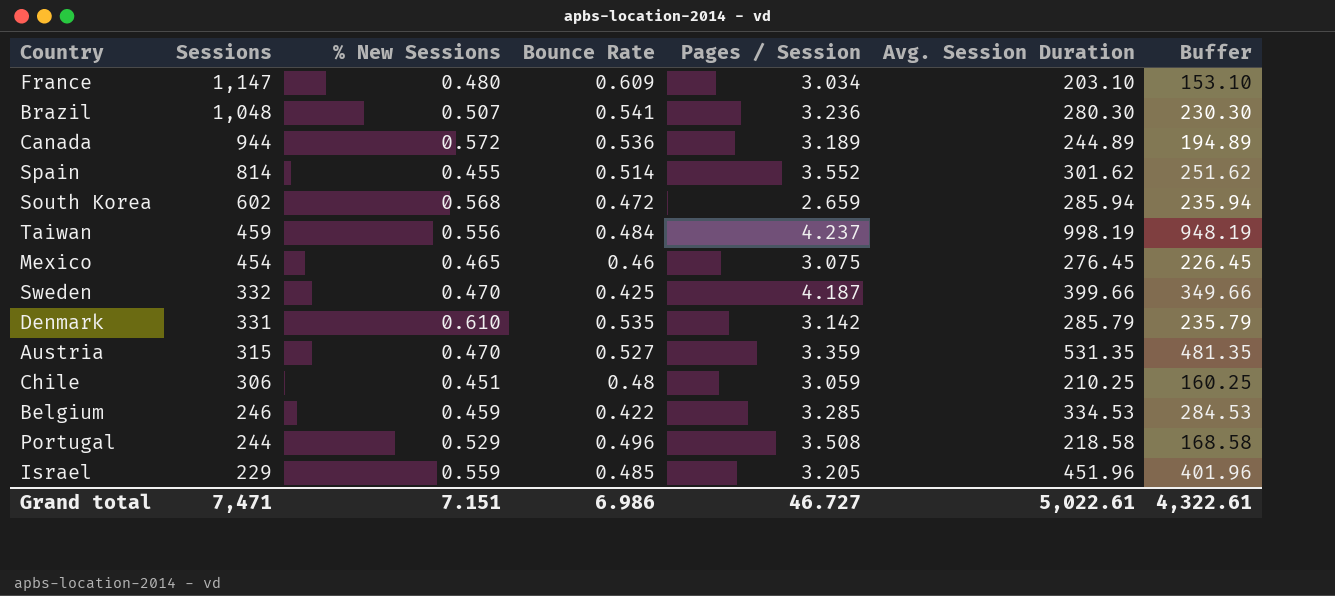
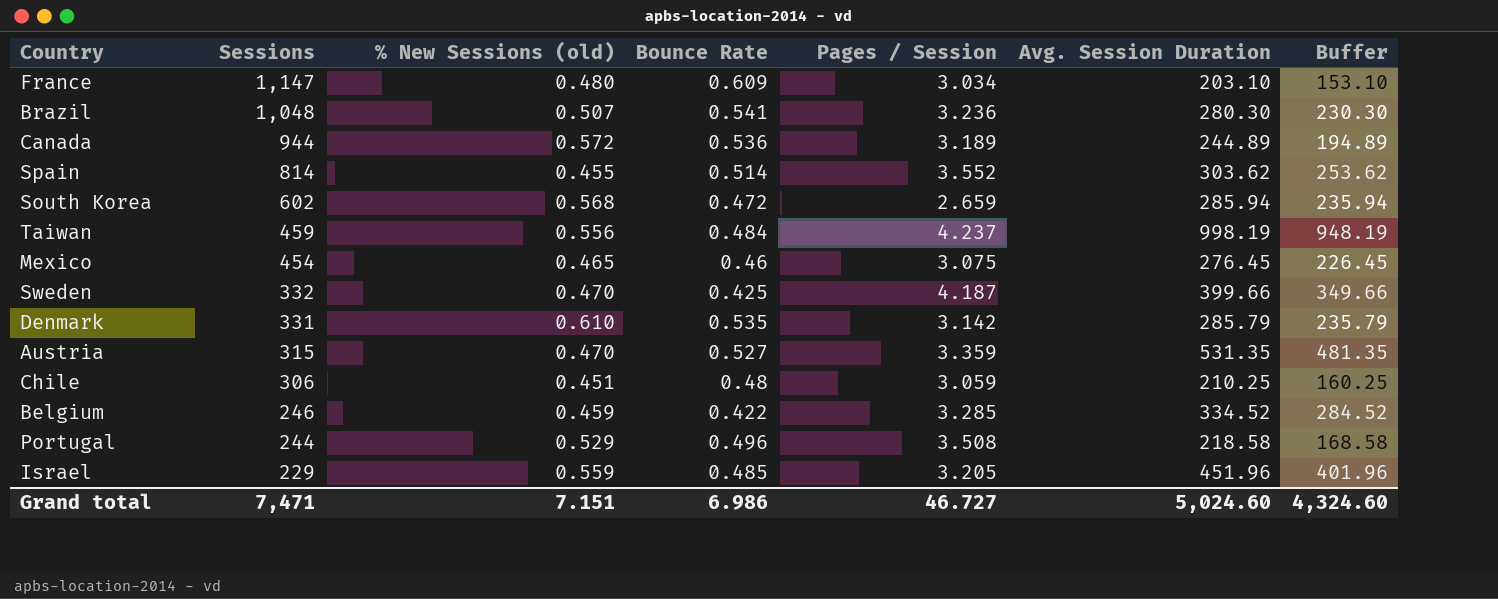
column name: % New Sessions -> % New Sessions (old)
Spain | Avg. Session Duration: 301.62 -> 303.62
Spain | Buffer: 251.62 -> 253.62
Belgium | Avg. Session Duration: 334.53 -> 334.52
Belgium | Buffer: 284.53 -> 284.52
Grand total | Avg. Session Duration: 5,022.61 -> 5,024.60
Grand total | Buffer: 4,322.61 -> 4,324.60

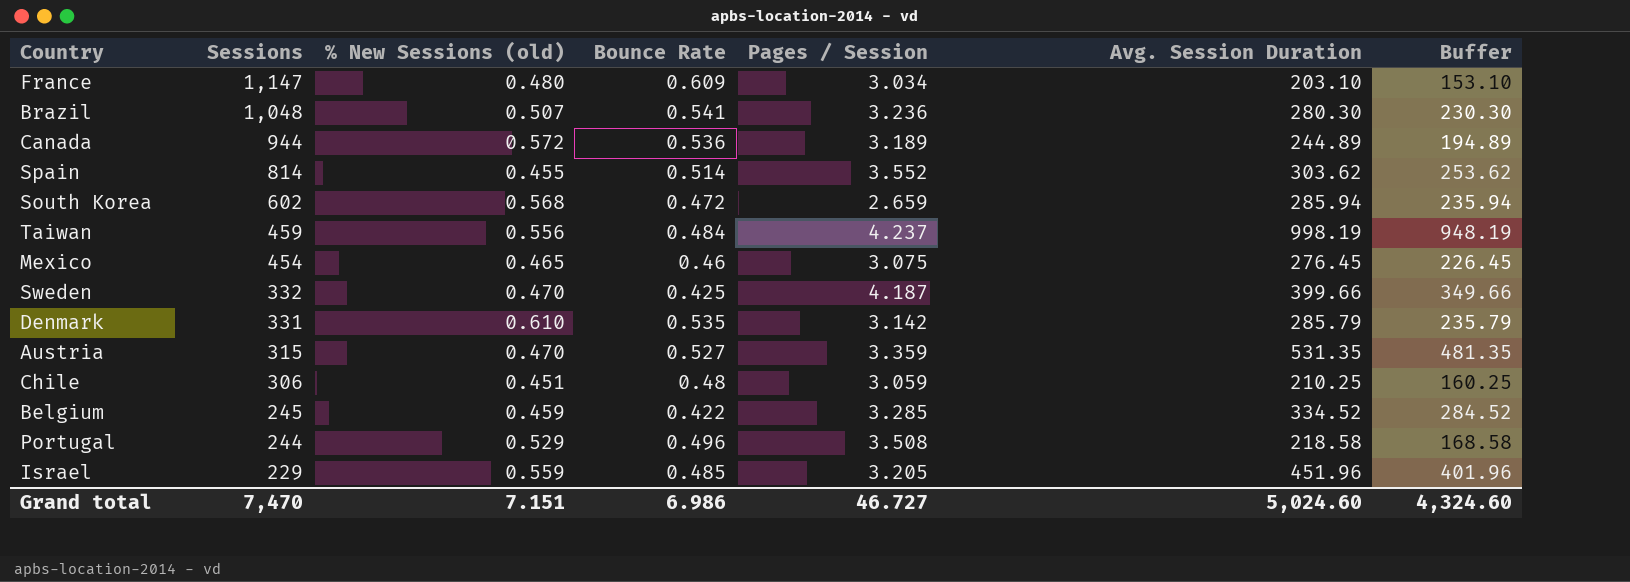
Belgium | Sessions: 246 -> 245
Grand total | Sessions: 7,471 -> 7,470

